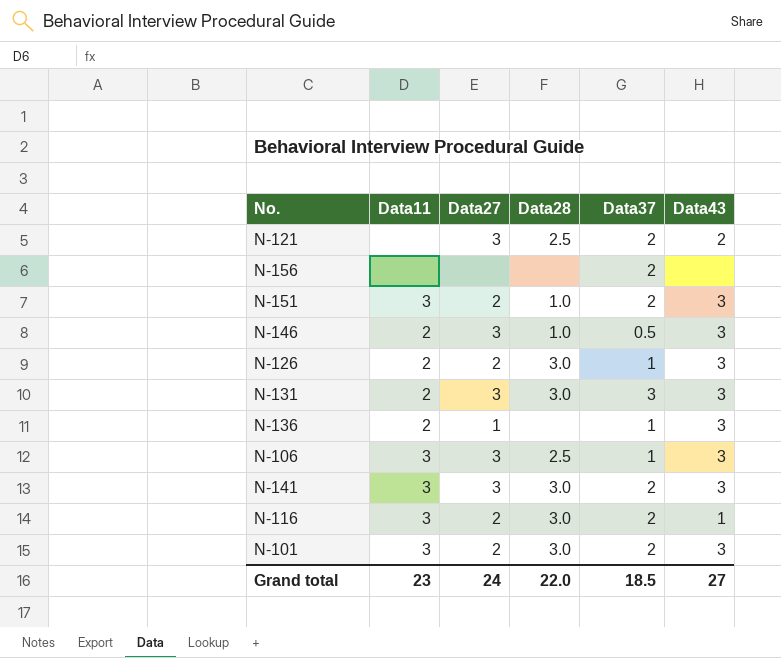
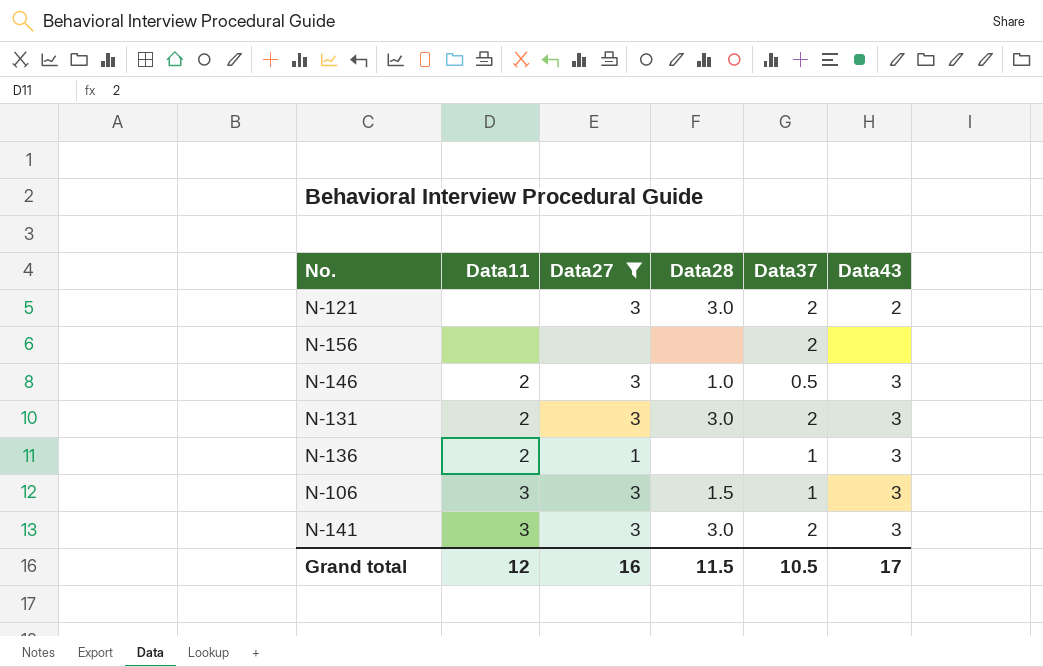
filter: none -> Data27 != 2
N-121 | Data28: 2.5 -> 3.0
N-131 | Data37: 3 -> 2
N-106 | Data28: 2.5 -> 1.5
Grand total | Data11: 23 -> 12
Grand total | Data27: 24 -> 16
Grand total | Data28: 22.0 -> 11.5
Grand total | Data37: 18.5 -> 10.5
Grand total | Data43: 27 -> 17

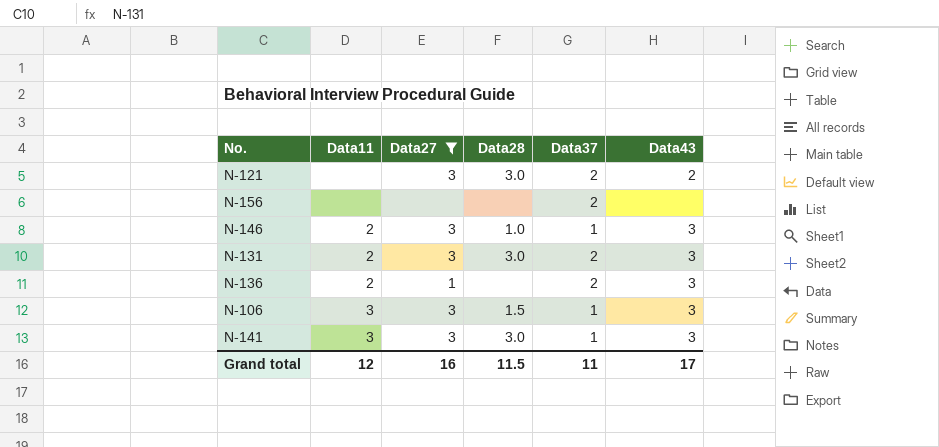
N-146 | Data37: 0.5 -> 1
N-136 | Data37: 1 -> 2
N-141 | Data37: 2 -> 1
Grand total | Data37: 10.5 -> 11

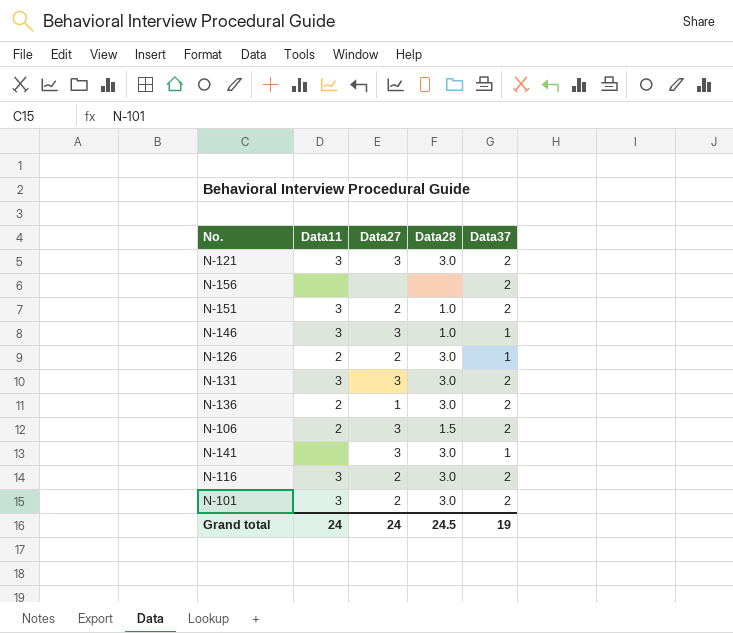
filter: Data27 != 2 -> none
column Data43 | position: 6 -> none
N-121 | Data11: none -> 3
N-146 | Data11: 2 -> 3
N-131 | Data11: 2 -> 3
N-136 | Data28: none -> 3.0
N-106 | Data11: 3 -> 2
N-106 | Data37: 1 -> 2
N-141 | Data11: 3 -> none
Grand total | Data11: 12 -> 24
Grand total | Data27: 16 -> 24
Grand total | Data28: 11.5 -> 24.5
Grand total | Data37: 11 -> 19

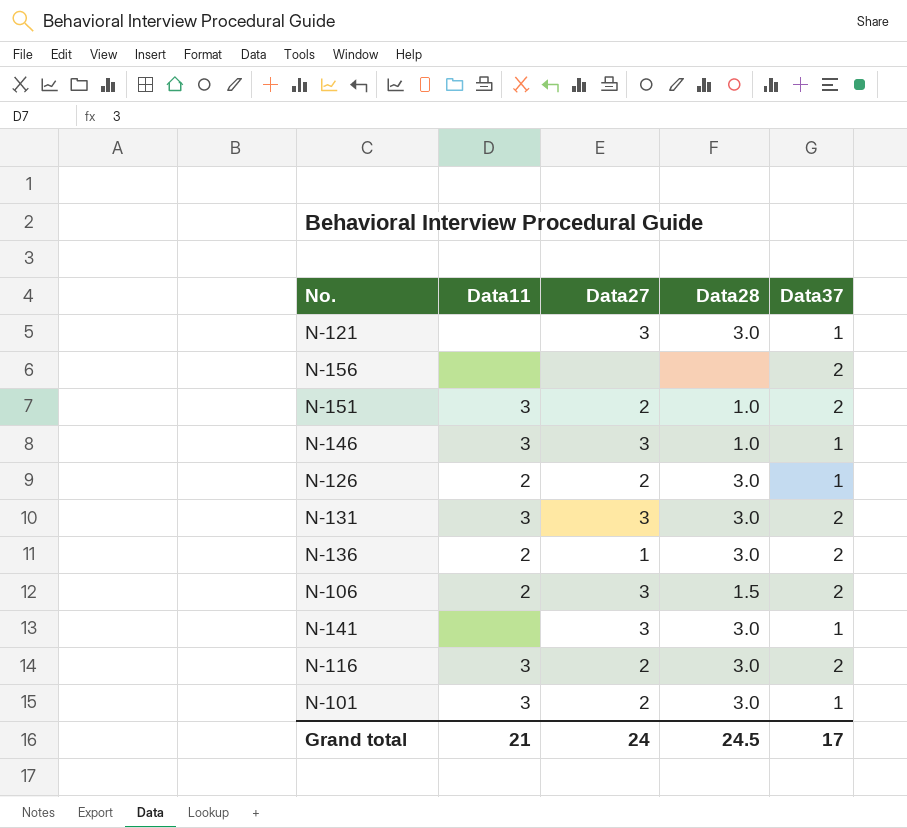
N-121 | Data11: 3 -> none
N-121 | Data37: 2 -> 1
N-101 | Data37: 2 -> 1
Grand total | Data11: 24 -> 21
Grand total | Data37: 19 -> 17

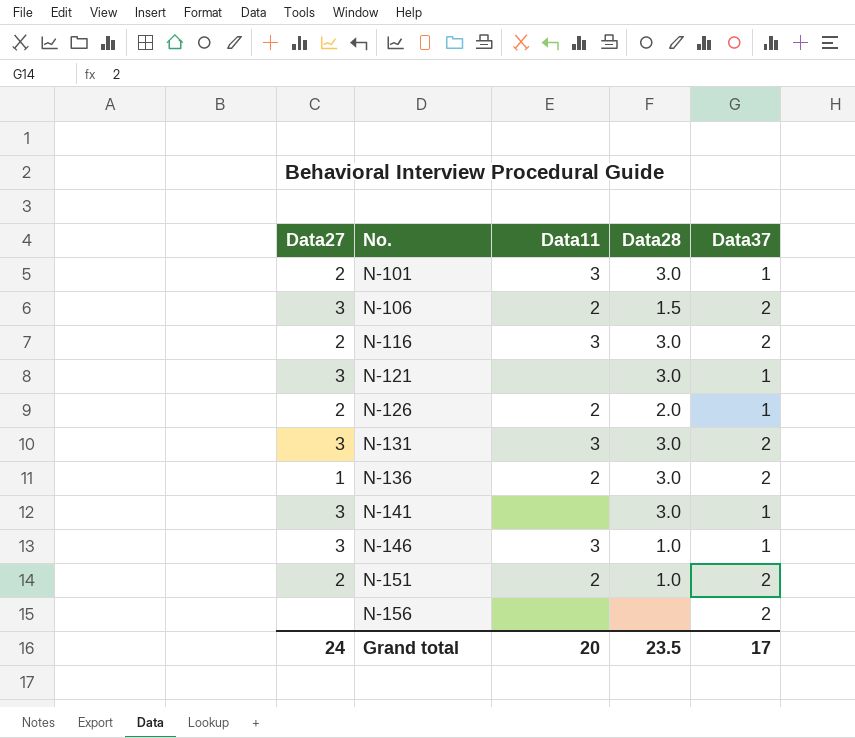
row order: none -> No. ascending
column Data27 | position: 3 -> 1
N-126 | Data28: 3.0 -> 2.0
N-151 | Data11: 3 -> 2
Grand total | Data11: 21 -> 20
Grand total | Data28: 24.5 -> 23.5

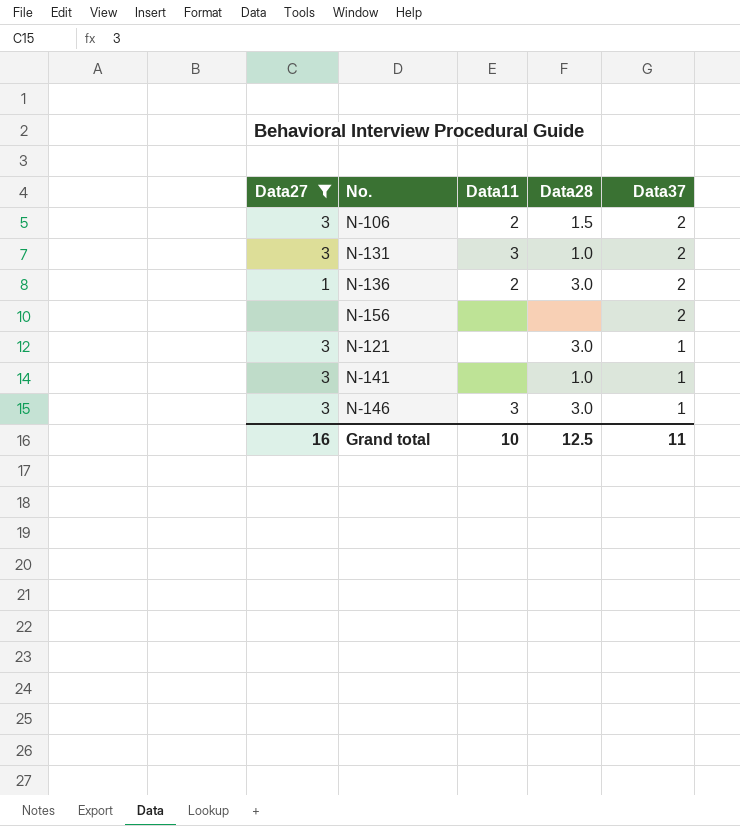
filter: none -> Data27 != 2
row order: No. ascending -> Data37 descending
N-131 | Data28: 3.0 -> 1.0
N-141 | Data28: 3.0 -> 1.0
N-146 | Data28: 1.0 -> 3.0
Grand total | Data27: 24 -> 16
Grand total | Data11: 20 -> 10
Grand total | Data28: 23.5 -> 12.5
Grand total | Data37: 17 -> 11

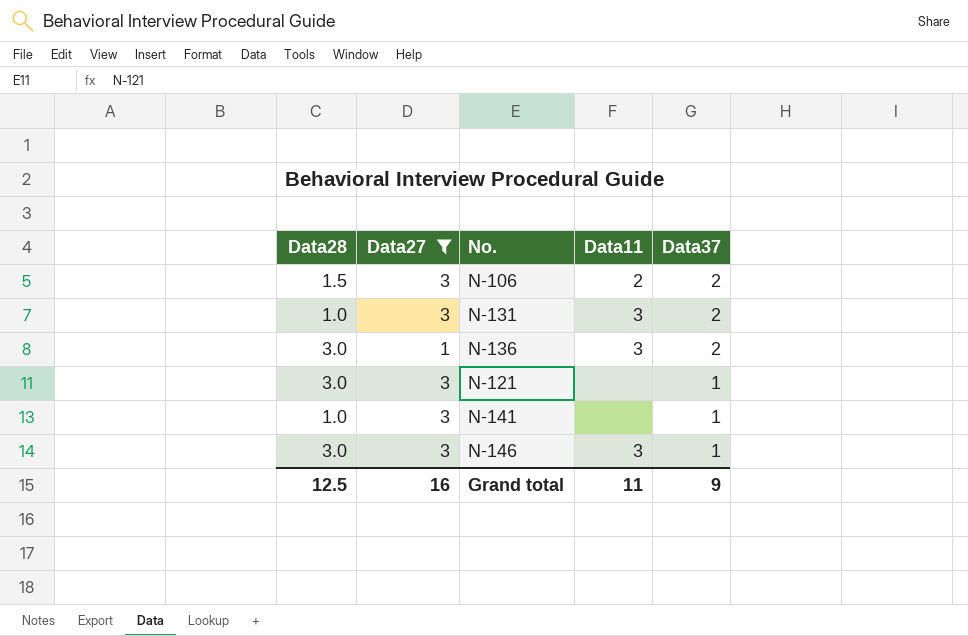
column Data28 | position: 4 -> 1
row N-156: none | none | none | 2 -> none
N-136 | Data11: 2 -> 3
Grand total | Data11: 10 -> 11
Grand total | Data37: 11 -> 9

